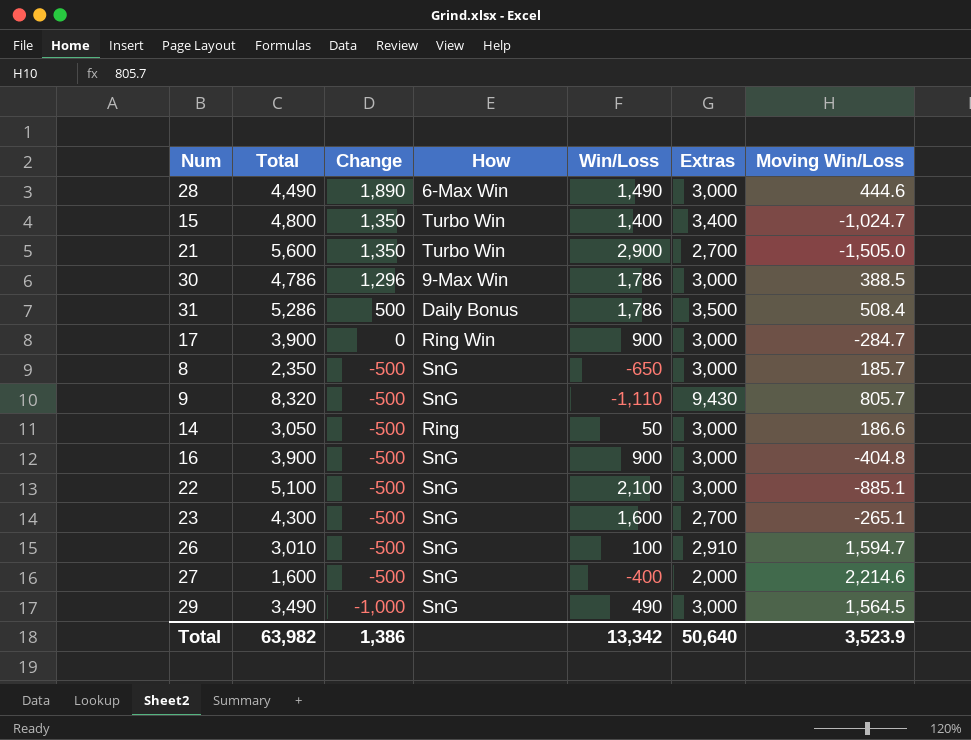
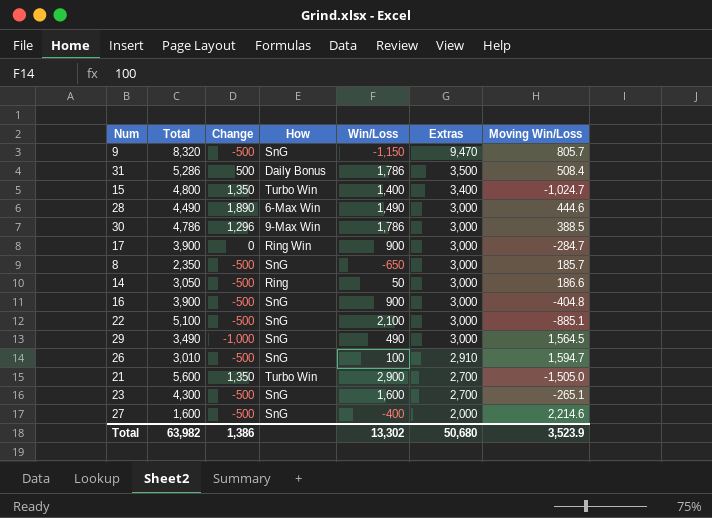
row order: Change descending -> Extras descending
9 | Win/Loss: -1,110 -> -1,150
9 | Extras: 9,430 -> 9,470
Total | Win/Loss: 13,342 -> 13,302
Total | Extras: 50,640 -> 50,680

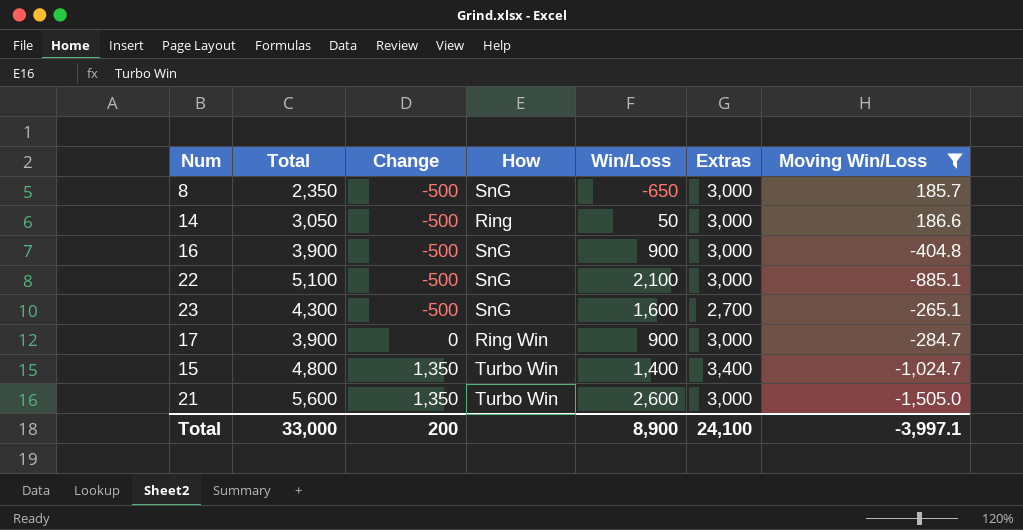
filter: none -> Moving Win/Loss <= 186.6
row order: Extras descending -> Change ascending
21 | Win/Loss: 2,900 -> 2,600
21 | Extras: 2,700 -> 3,000
Total | Total: 63,982 -> 33,000
Total | Change: 1,386 -> 200
Total | Win/Loss: 13,302 -> 8,900
Total | Extras: 50,680 -> 24,100
Total | Moving Win/Loss: 3,523.9 -> -3,997.1

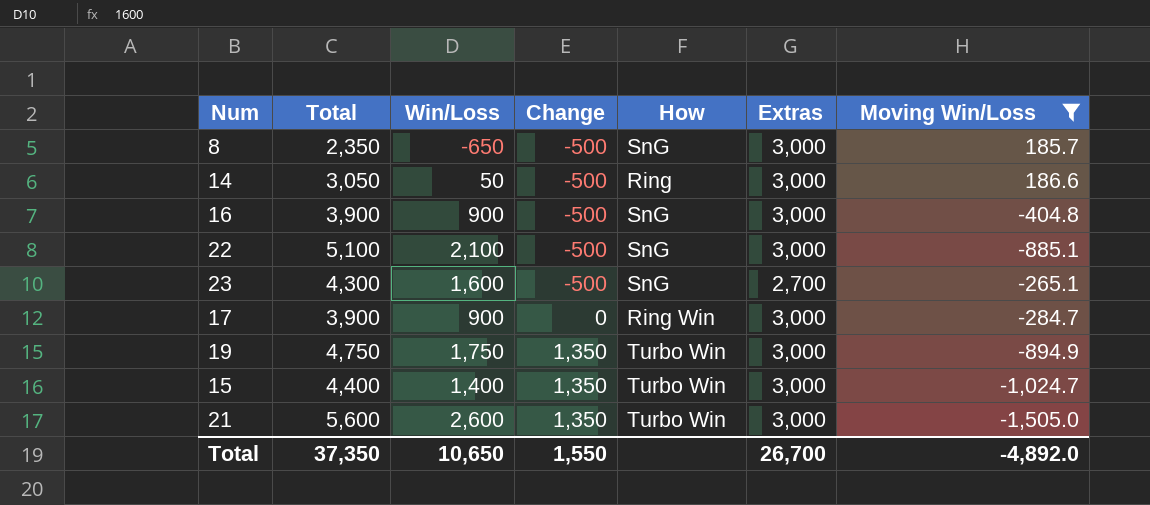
column Win/Loss | position: 5 -> 3
row 19: none -> 4,750 | 1,750 | 1,350 | Turbo Win | 3,000 | -894.9
15 | Total: 4,800 -> 4,400
15 | Extras: 3,400 -> 3,000
Total | Total: 33,000 -> 37,350
Total | Win/Loss: 8,900 -> 10,650
Total | Change: 200 -> 1,550
Total | Extras: 24,100 -> 26,700
Total | Moving Win/Loss: -3,997.1 -> -4,892.0

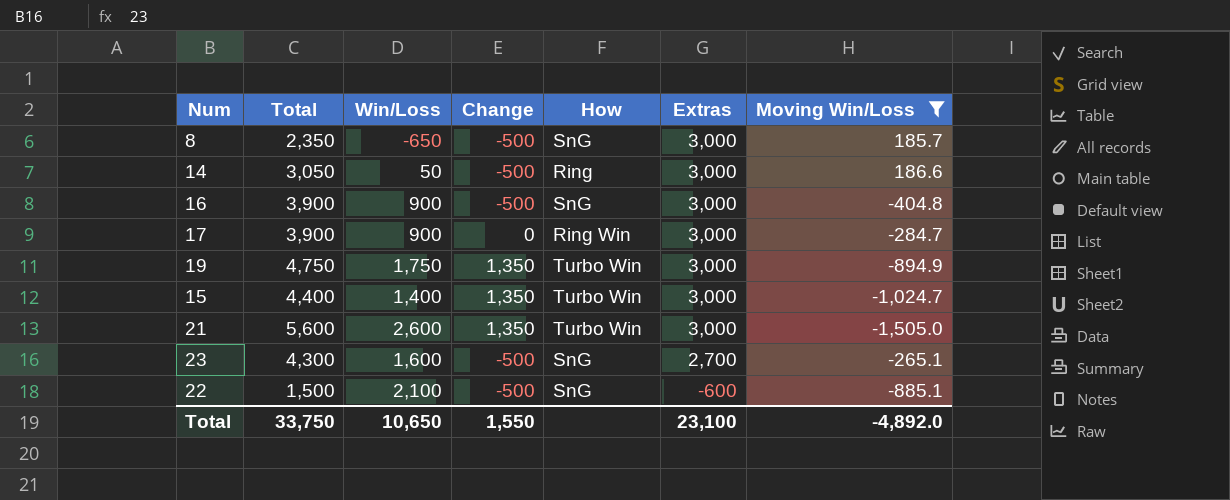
row order: Change ascending -> Extras descending
22 | Total: 5,100 -> 1,500
22 | Extras: 3,000 -> -600
Total | Total: 37,350 -> 33,750
Total | Extras: 26,700 -> 23,100

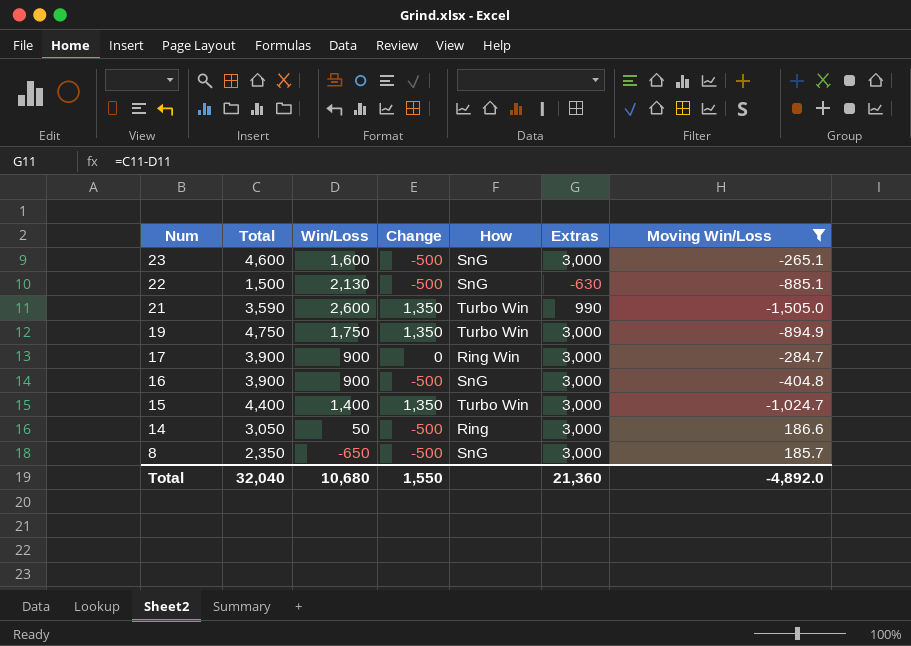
row order: Extras descending -> Num descending
23 | Total: 4,300 -> 4,600
23 | Extras: 2,700 -> 3,000
22 | Win/Loss: 2,100 -> 2,130
22 | Extras: -600 -> -630
21 | Total: 5,600 -> 3,590
21 | Extras: 3,000 -> 990
Total | Total: 33,750 -> 32,040
Total | Win/Loss: 10,650 -> 10,680
Total | Extras: 23,100 -> 21,360

